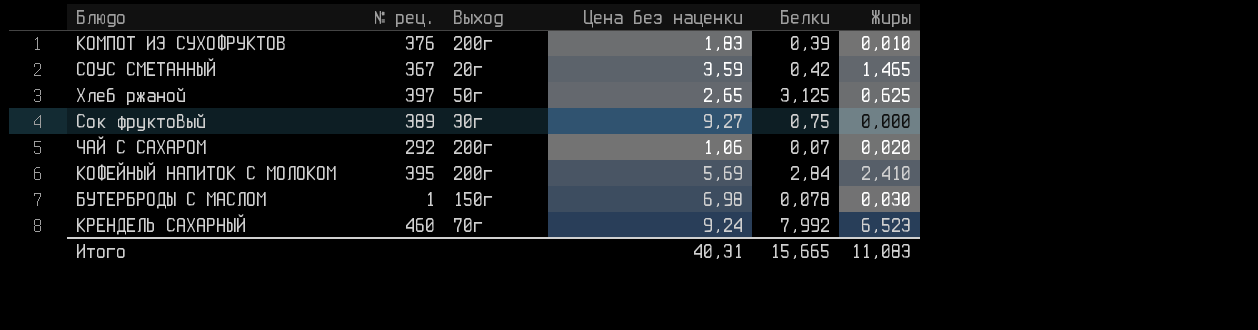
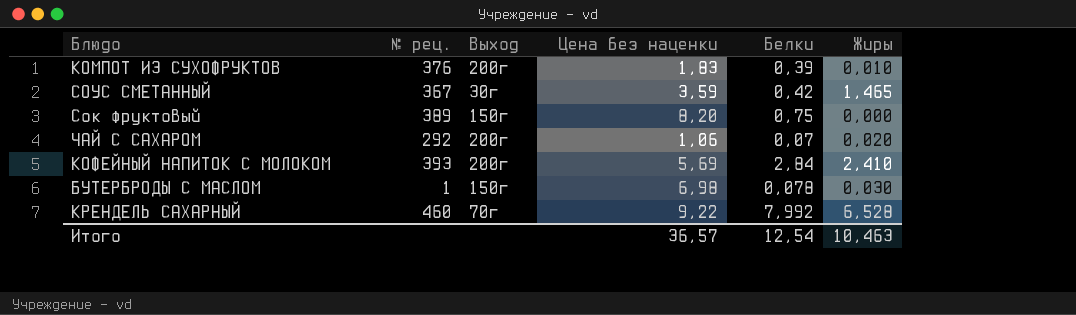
row Хлеб ржаной: 397 | 50г | 2,65 | 3,125 | 0,625 -> none
СОУС СМЕТАННЫЙ | Выход: 20г -> 30г
Сок фруктовый | Выход: 30г -> 150г
Сок фруктовый | Цена без наценки: 9,27 -> 8,20
КОФЕЙНЫЙ НАПИТОК С МОЛОКОМ | № рец.: 395 -> 393
КРЕНДЕЛЬ САХАРНЫЙ | Цена без наценки: 9,24 -> 9,22
КРЕНДЕЛЬ САХАРНЫЙ | Жиры: 6,523 -> 6,528
Итого | Цена без наценки: 40,31 -> 36,57
Итого | Белки: 15,665 -> 12,54
Итого | Жиры: 11,083 -> 10,463

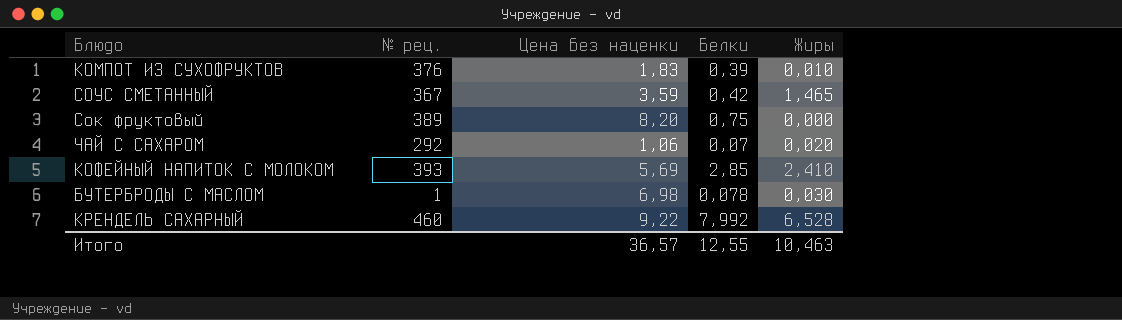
column Выход | position: 3 -> none
КОФЕЙНЫЙ НАПИТОК С МОЛОКОМ | Белки: 2,84 -> 2,85
Итого | Белки: 12,54 -> 12,55

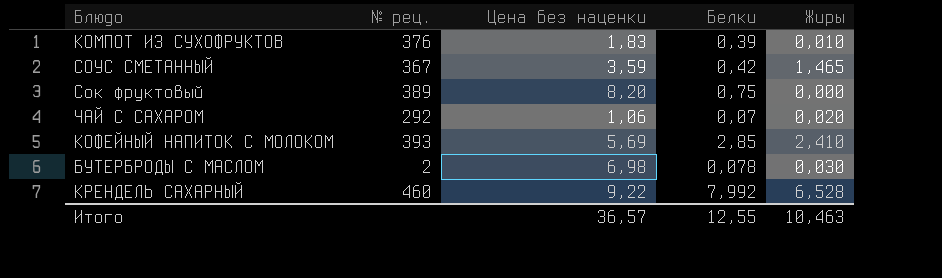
БУТЕРБРОДЫ С МАСЛОМ | № рец.: 1 -> 2

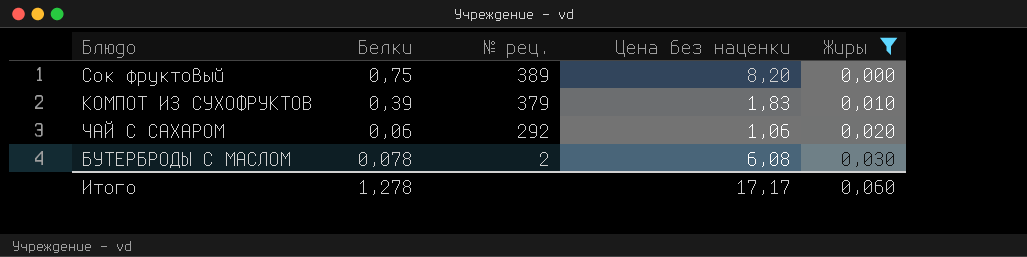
filter: none -> Жиры <= 0,030
row order: none -> № рец. descending
column Белки | position: 4 -> 2
КОМПОТ ИЗ СУХОФРУКТОВ | № рец.: 376 -> 379
ЧАЙ С САХАРОМ | Белки: 0,07 -> 0,06
БУТЕРБРОДЫ С МАСЛОМ | Цена без наценки: 6,98 -> 6,08
Итого | Белки: 12,55 -> 1,278
Итого | Цена без наценки: 36,57 -> 17,17
Итого | Жиры: 10,463 -> 0,060

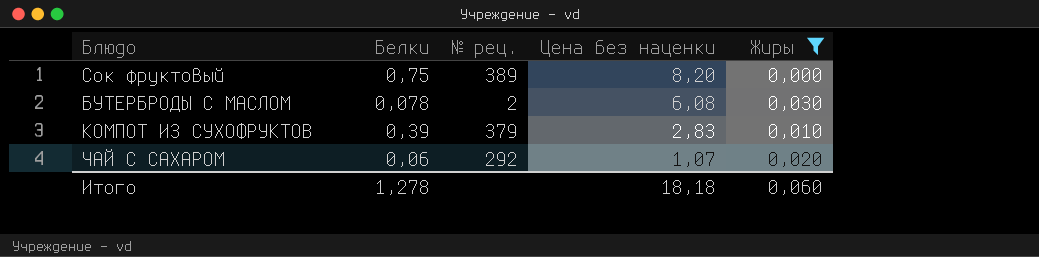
row order: № рец. descending -> Цена без наценки descending
КОМПОТ ИЗ СУХОФРУКТОВ | Цена без наценки: 1,83 -> 2,83
ЧАЙ С САХАРОМ | Цена без наценки: 1,06 -> 1,07
Итого | Цена без наценки: 17,17 -> 18,18

